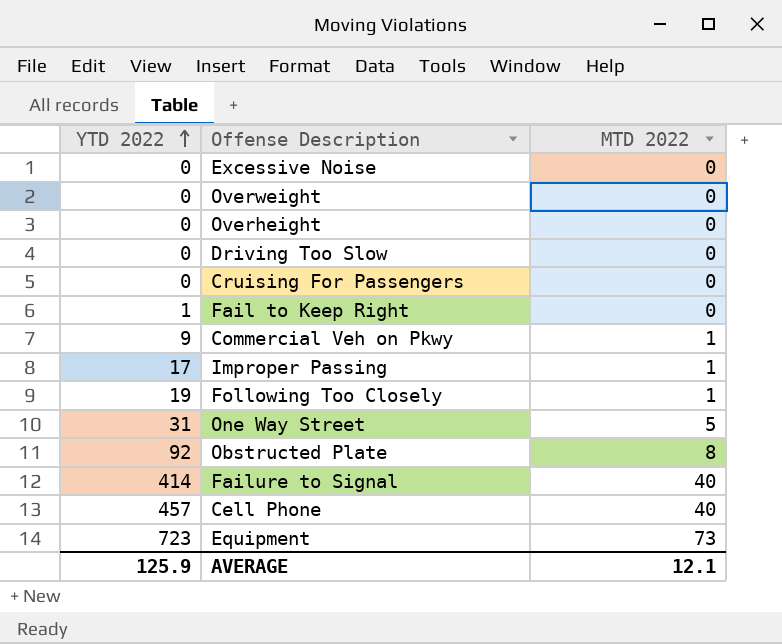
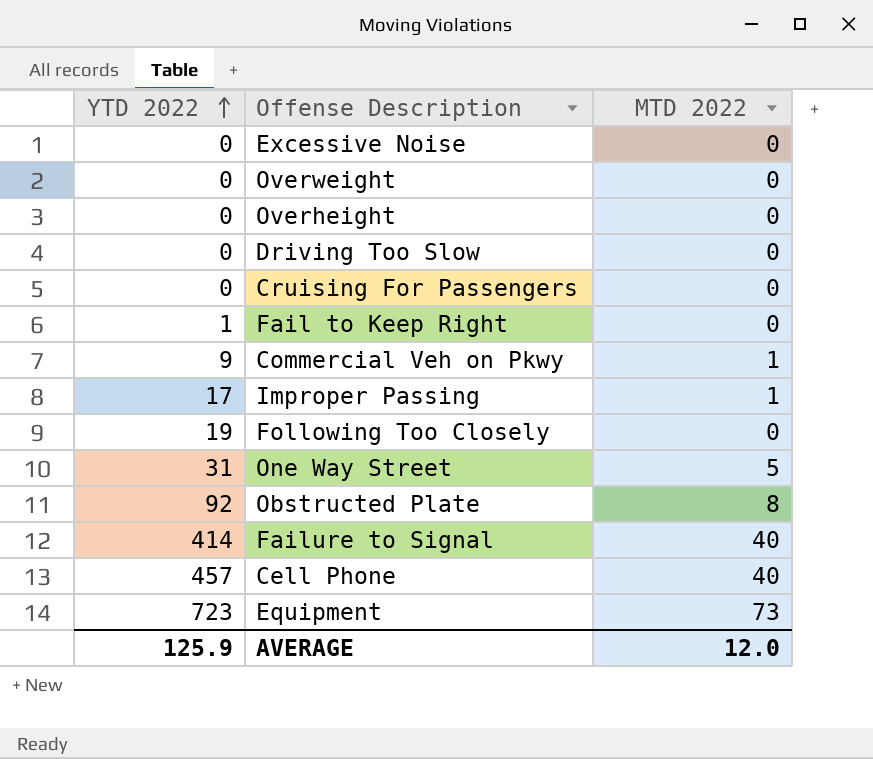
Following Too Closely | MTD 2022: 1 -> 0
AVERAGE | MTD 2022: 12.1 -> 12.0

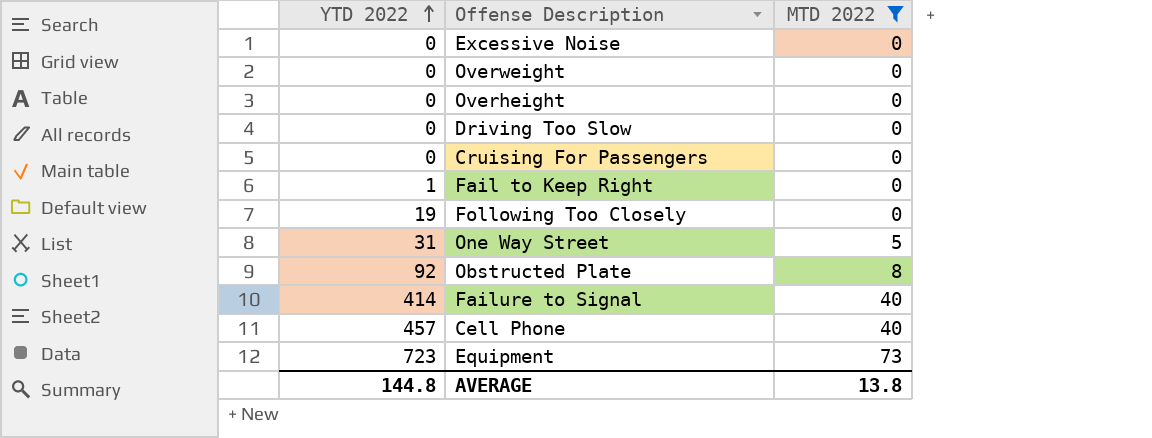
filter: none -> MTD 2022 != 1
AVERAGE | YTD 2022: 125.9 -> 144.8
AVERAGE | MTD 2022: 12.0 -> 13.8

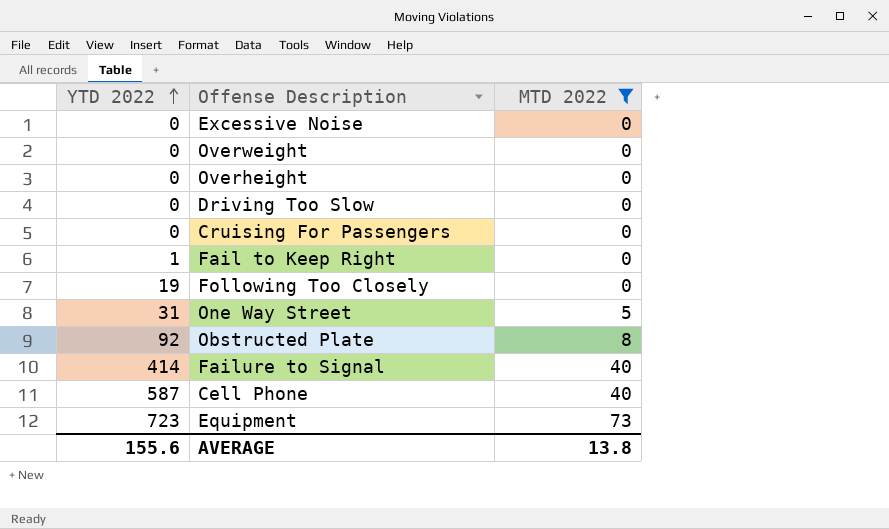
Cell Phone | YTD 2022: 457 -> 587
AVERAGE | YTD 2022: 144.8 -> 155.6

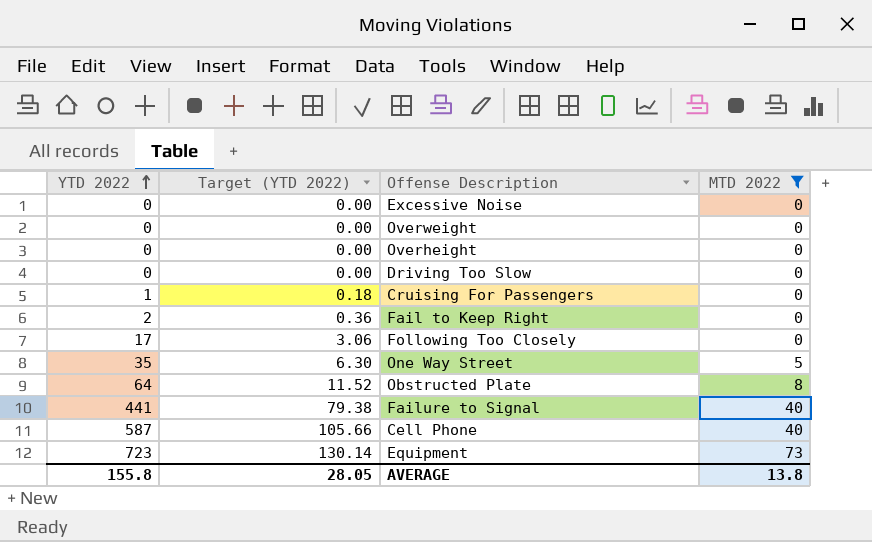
column Target (YTD 2022) | formula: none -> [YTD 2022] * 0.18
Cruising For Passengers | YTD 2022: 0 -> 1
Fail to Keep Right | YTD 2022: 1 -> 2
Following Too Closely | YTD 2022: 19 -> 17
One Way Street | YTD 2022: 31 -> 35
Obstructed Plate | YTD 2022: 92 -> 64
Failure to Signal | YTD 2022: 414 -> 441
AVERAGE | YTD 2022: 155.6 -> 155.8

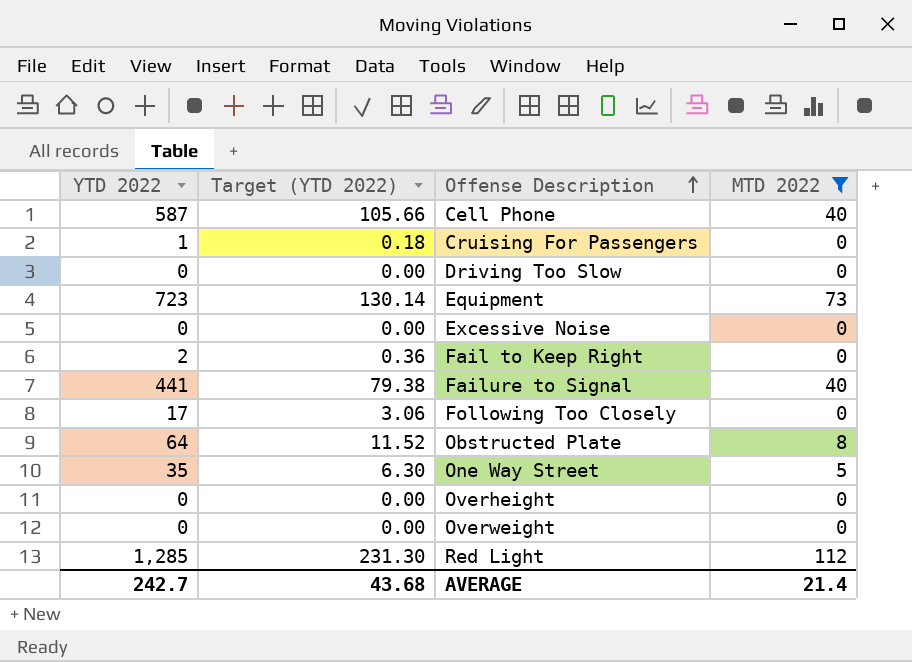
row order: YTD 2022 ascending -> Offense Description ascending
row Red Light: none -> 1,285 | 231.30 | 112
AVERAGE | YTD 2022: 155.8 -> 242.7
AVERAGE | Target (YTD 2022): 28.05 -> 43.68
AVERAGE | MTD 2022: 13.8 -> 21.4

